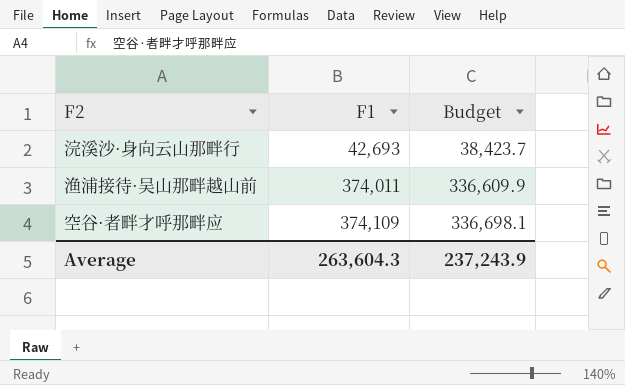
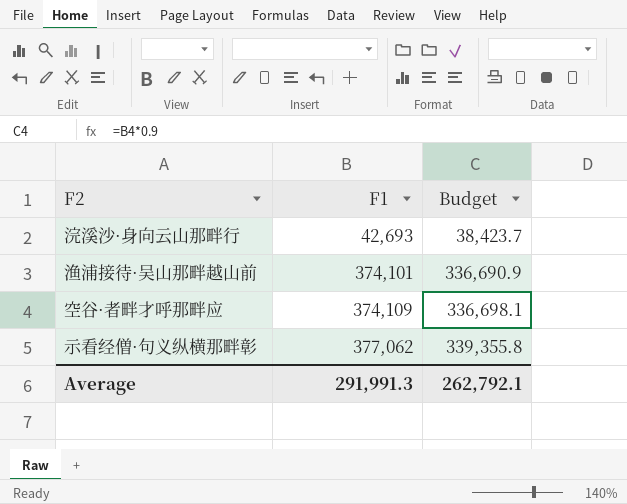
渔浦接待·吴山那畔越山前 | F1: 374,011 -> 374,101
渔浦接待·吴山那畔越山前 | Budget: 336,609.9 -> 336,690.9
row 示看经僧·句义纵横那畔彰: none -> 377,062 | 339,355.8
Average | F1: 263,604.3 -> 291,991.3
Average | Budget: 237,243.9 -> 262,792.1

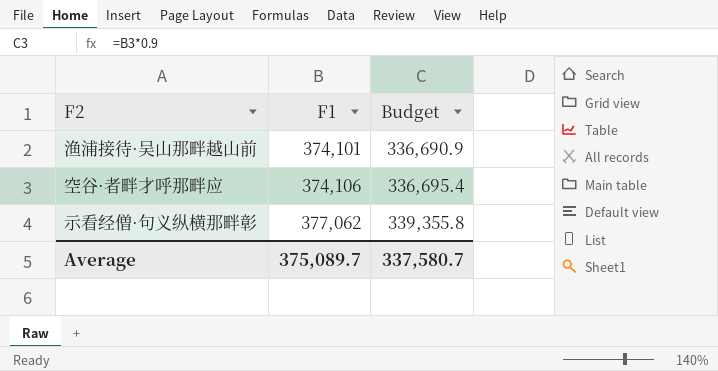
row 浣溪沙·身向云山那畔行: 42,693 | 38,423.7 -> none
空谷·者畔才呼那畔应 | F1: 374,109 -> 374,106
空谷·者畔才呼那畔应 | Budget: 336,698.1 -> 336,695.4
Average | F1: 291,991.3 -> 375,089.7
Average | Budget: 262,792.1 -> 337,580.7

